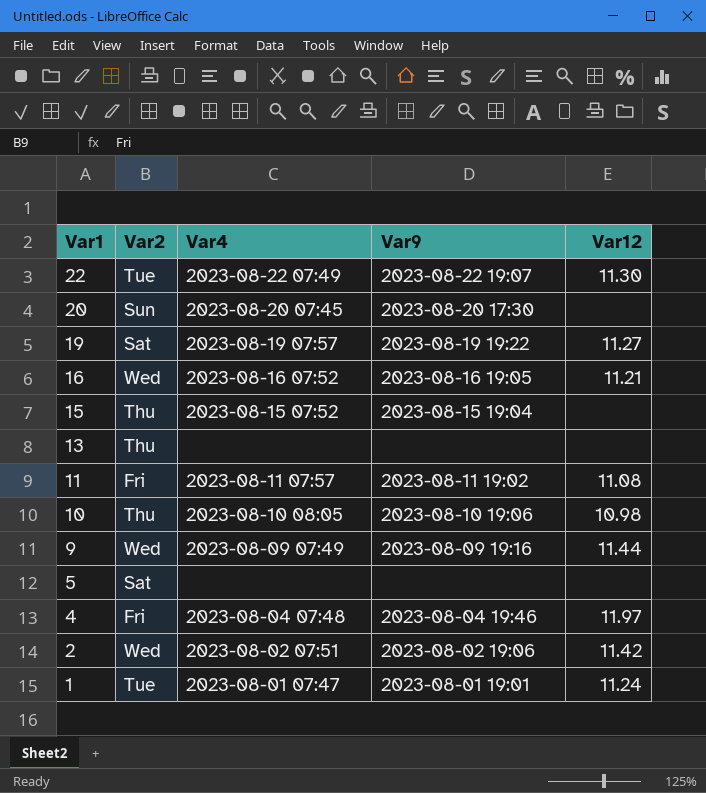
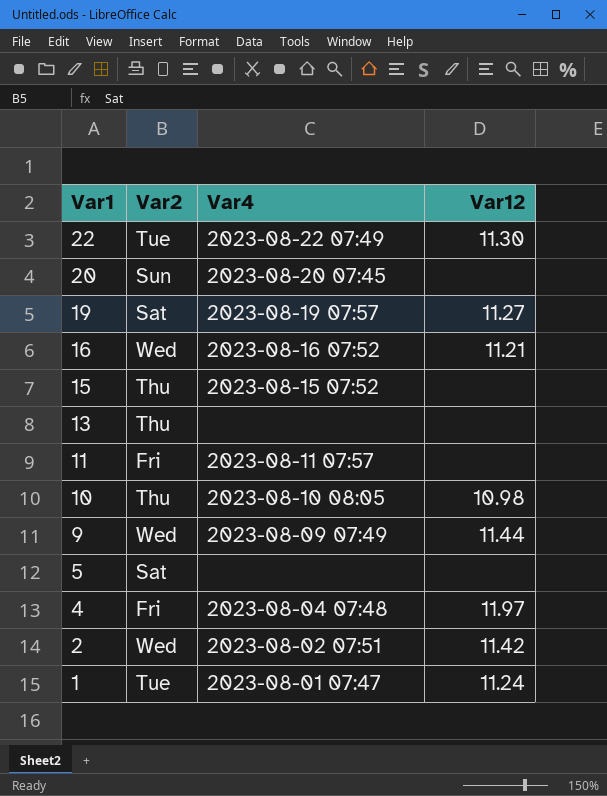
column Var9 | position: 4 -> none
11 | Var12: 11.08 -> none

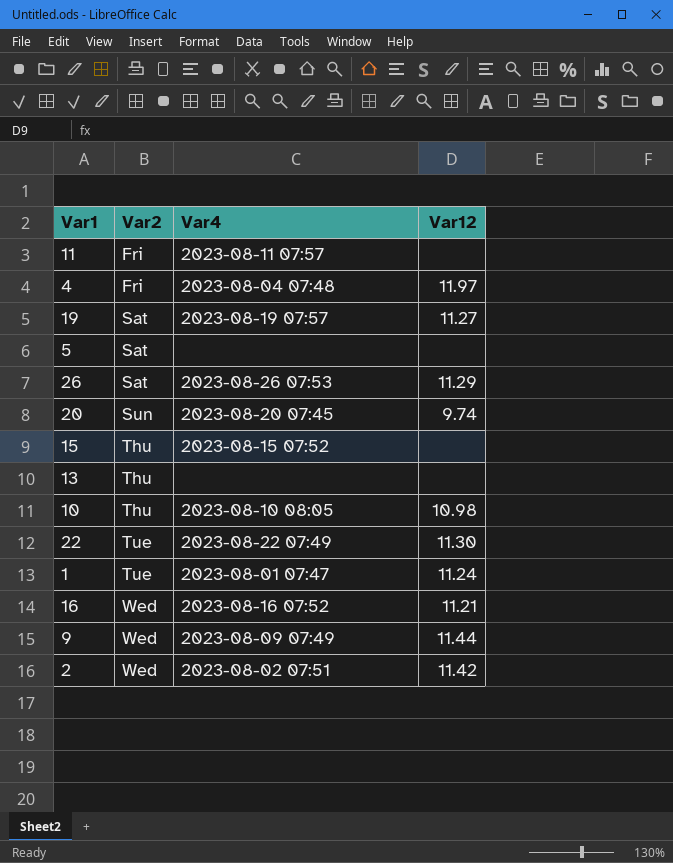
row order: Var1 descending -> Var2 ascending
row 26: none -> Sat | 2023-08-26 07:53 | 11.29
20 | Var12: none -> 9.74

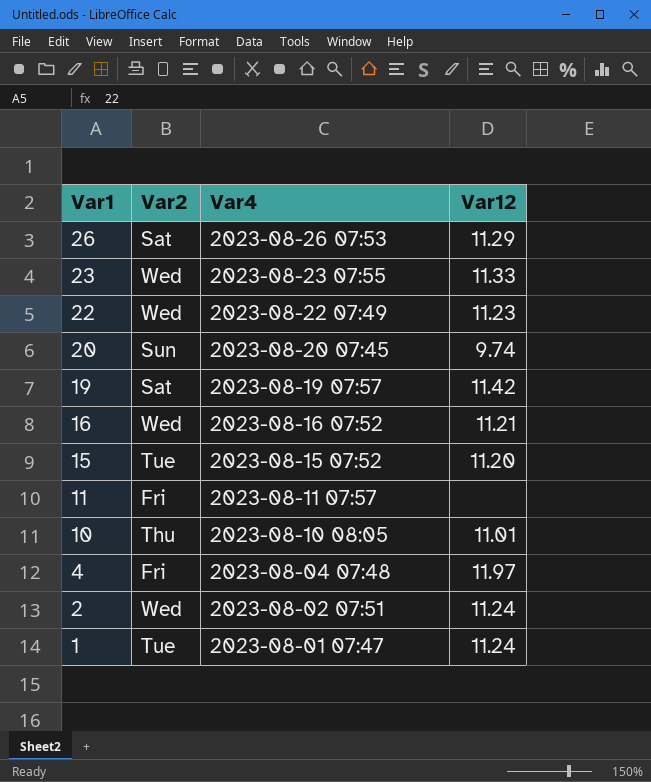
row order: Var2 ascending -> Var1 descending
row 5: Sat | none | none -> none
row 13: Thu | none | none -> none
row 9: Wed | 2023-08-09 07:49 | 11.44 -> none
row 23: none -> Wed | 2023-08-23 07:55 | 11.33
22 | Var2: Tue -> Wed
22 | Var12: 11.30 -> 11.23
19 | Var12: 11.27 -> 11.42
15 | Var2: Thu -> Tue
15 | Var12: none -> 11.20
10 | Var12: 10.98 -> 11.01
2 | Var12: 11.42 -> 11.24

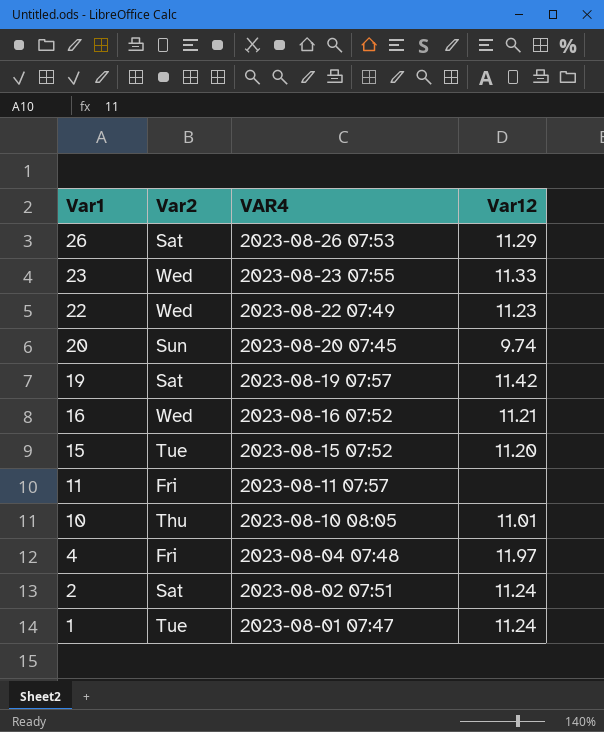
column name: Var4 -> VAR4
2 | Var2: Wed -> Sat

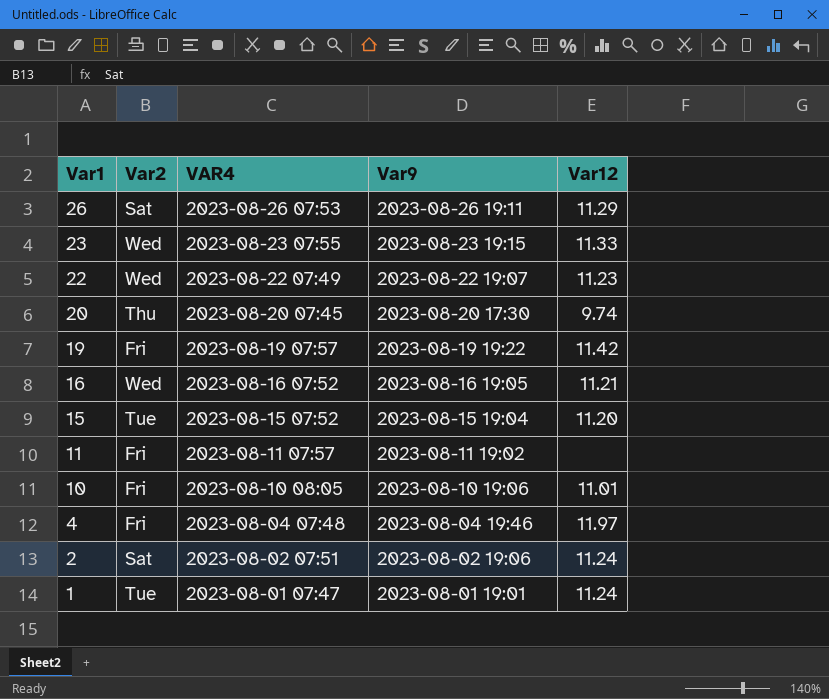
column Var9 | position: none -> 4
20 | Var2: Sun -> Thu
19 | Var2: Sat -> Fri
10 | Var2: Thu -> Fri

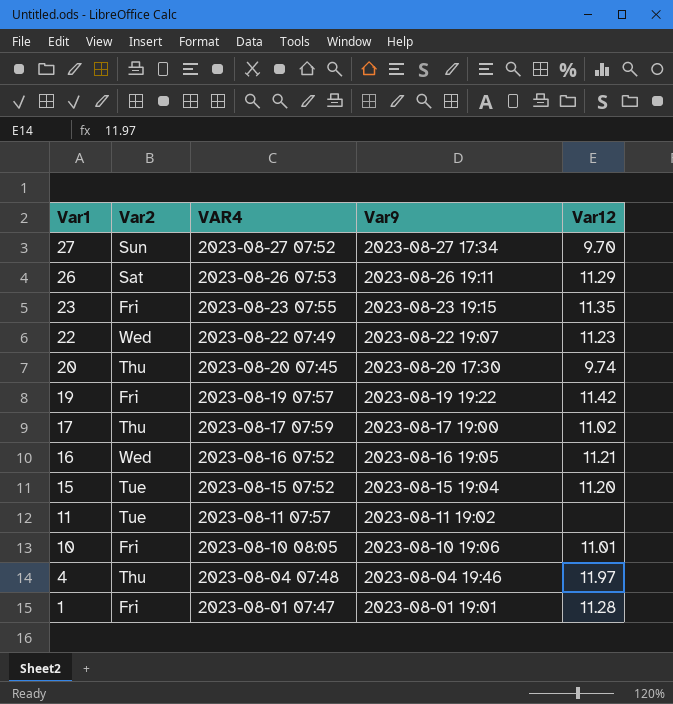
row 2: Sat | 2023-08-02 07:51 | 2023-08-02 19:06 | 11.24 -> none
row 27: none -> Sun | 2023-08-27 07:52 | 2023-08-27 17:34 | 9.70
23 | Var2: Wed -> Fri
23 | Var12: 11.33 -> 11.35
row 17: none -> Thu | 2023-08-17 07:59 | 2023-08-17 19:00 | 11.02
11 | Var2: Fri -> Tue
4 | Var2: Fri -> Thu
1 | Var2: Tue -> Fri
1 | Var12: 11.24 -> 11.28

